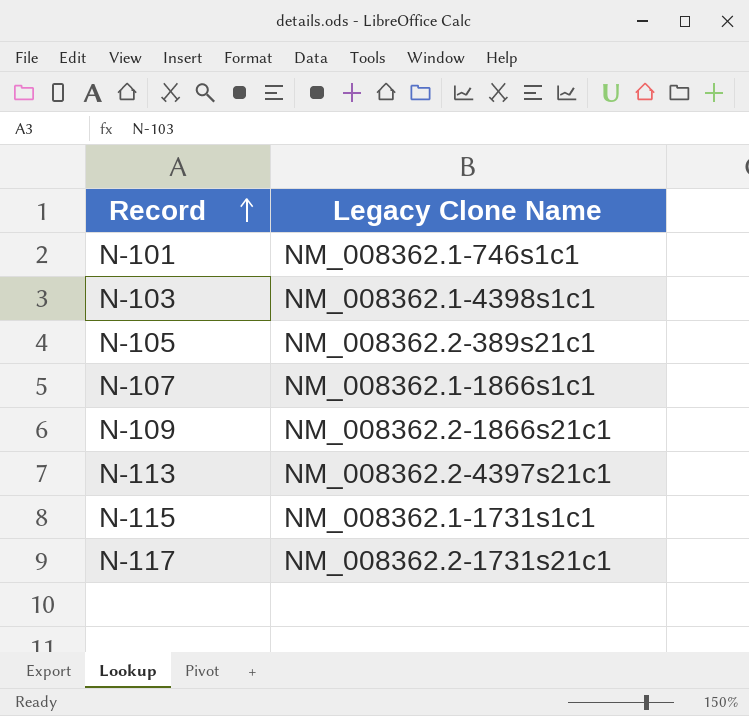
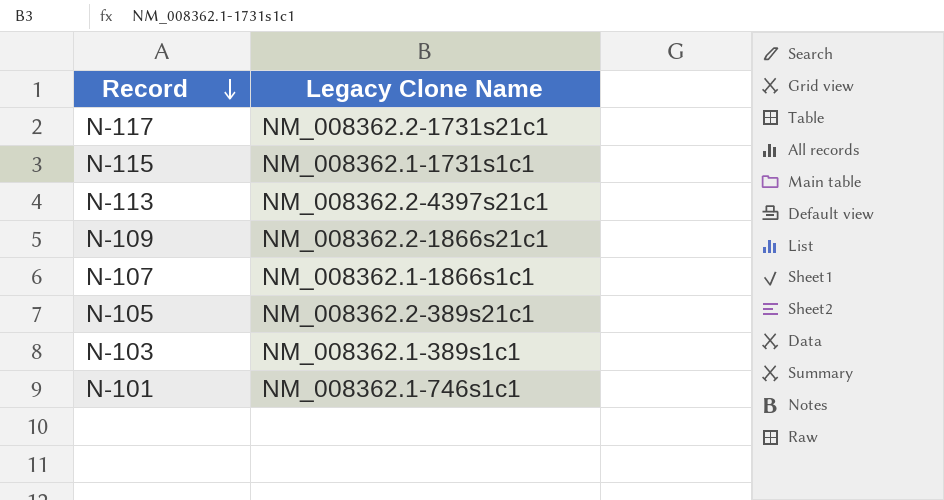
row order: Record ascending -> Record descending
N-103 | Legacy Clone Name: NM_008362.1-4398s1c1 -> NM_008362.1-389s1c1

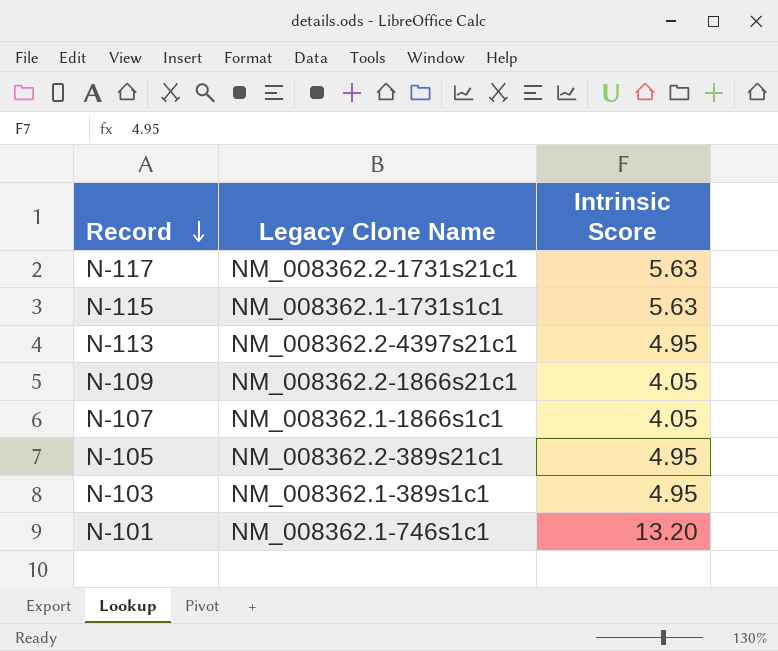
column Intrinsic Score | position: none -> 3

